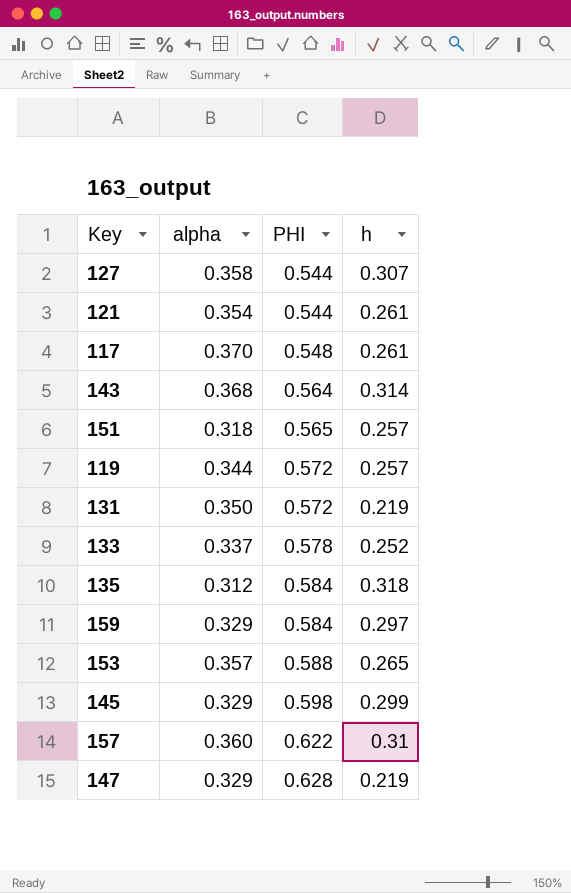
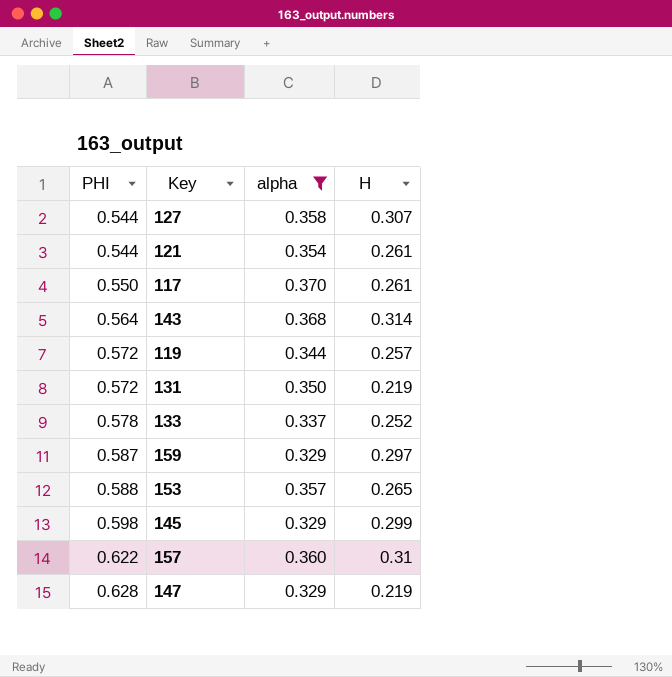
filter: none -> alpha >= 0.329
column PHI | position: 3 -> 1
column name: h -> H
117 | PHI: 0.548 -> 0.550
159 | PHI: 0.584 -> 0.587

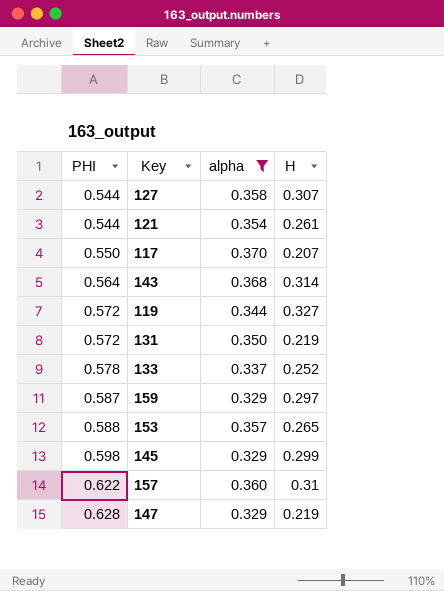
117 | H: 0.261 -> 0.207
119 | H: 0.257 -> 0.327

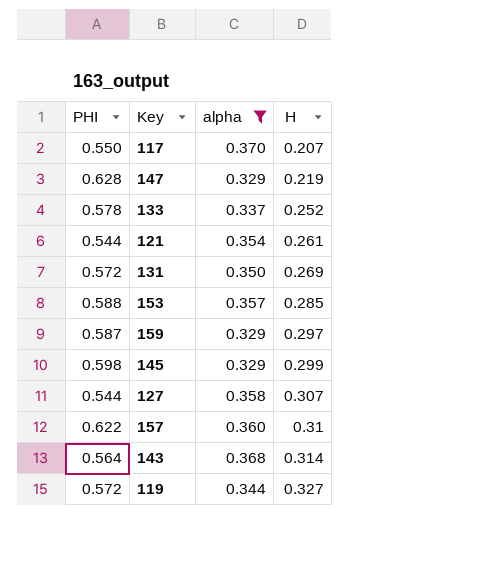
row order: PHI ascending -> H ascending
131 | H: 0.219 -> 0.269
153 | H: 0.265 -> 0.285

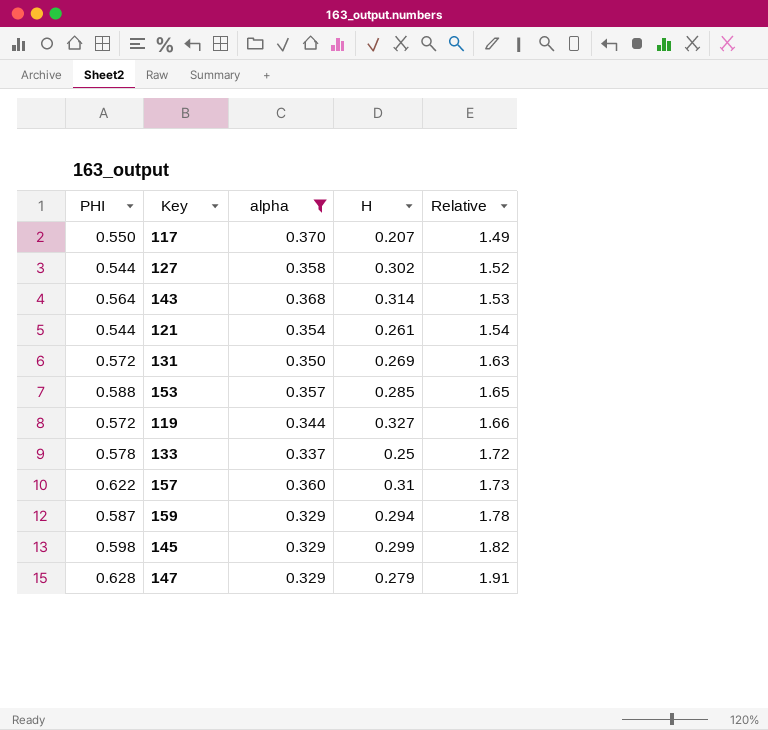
row order: H ascending -> Relative ascending
column Relative | formula: none -> [PHI] / [alpha]
127 | H: 0.307 -> 0.302
133 | H: 0.252 -> 0.25
159 | H: 0.297 -> 0.294
147 | H: 0.219 -> 0.279

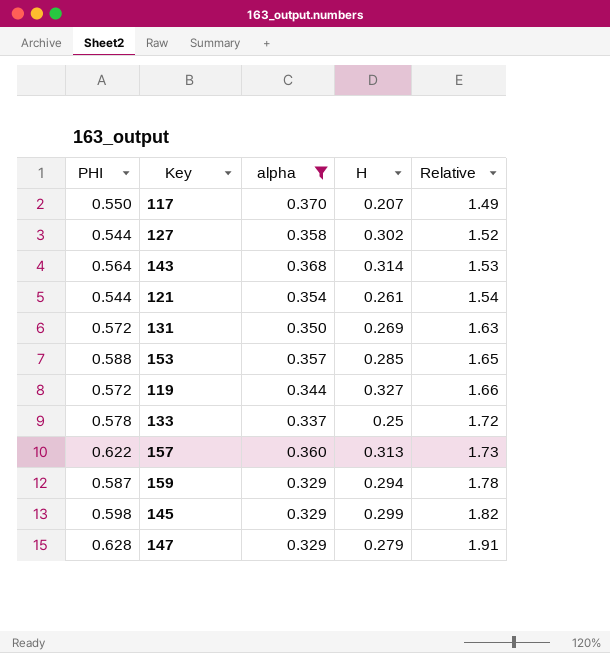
157 | H: 0.31 -> 0.313

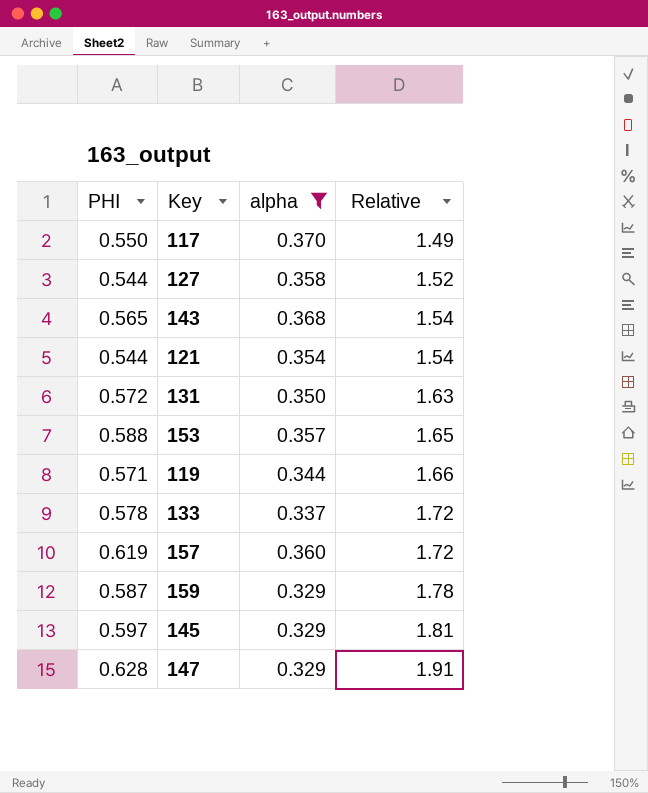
column H | position: 4 -> none
143 | PHI: 0.564 -> 0.565
143 | Relative: 1.53 -> 1.54
119 | PHI: 0.572 -> 0.571
157 | PHI: 0.622 -> 0.619
157 | Relative: 1.73 -> 1.72
145 | PHI: 0.598 -> 0.597
145 | Relative: 1.82 -> 1.81

